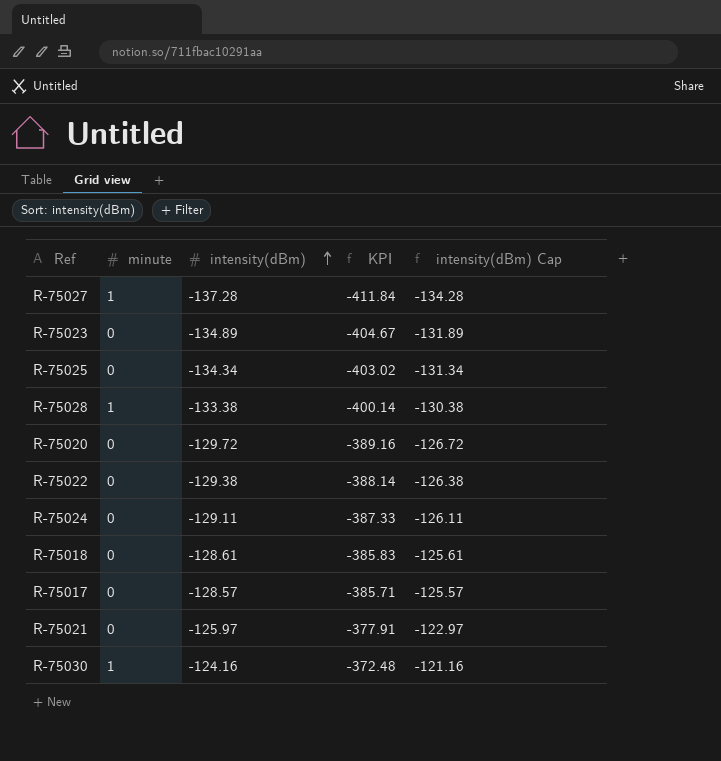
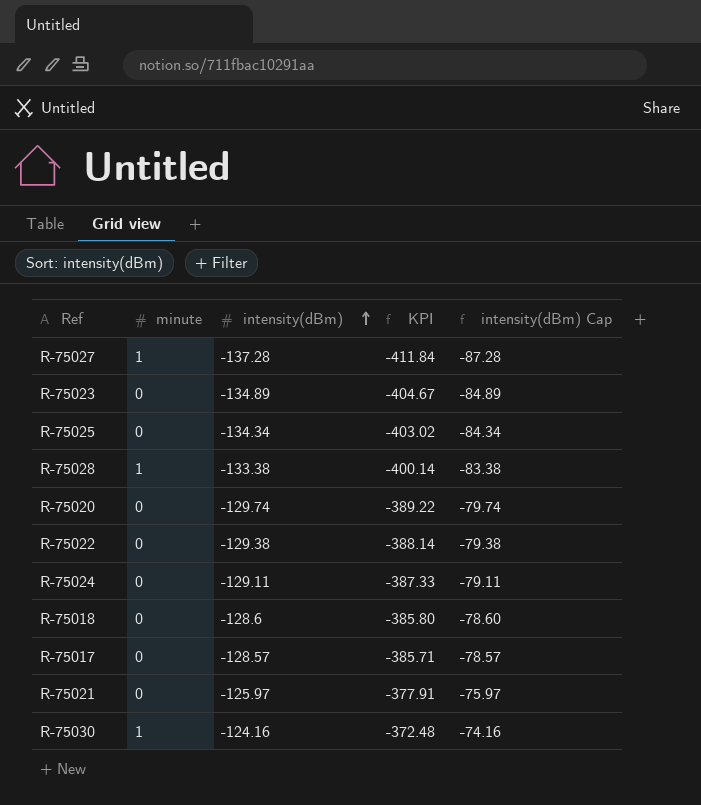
column intensity(dBm) Cap | formula: [intensity(dBm)] + 3 -> [intensity(dBm)] + 50
R-75020 | intensity(dBm): -129.72 -> -129.74
R-75020 | KPI: -389.16 -> -389.22
R-75018 | intensity(dBm): -128.61 -> -128.6
R-75018 | KPI: -385.83 -> -385.80

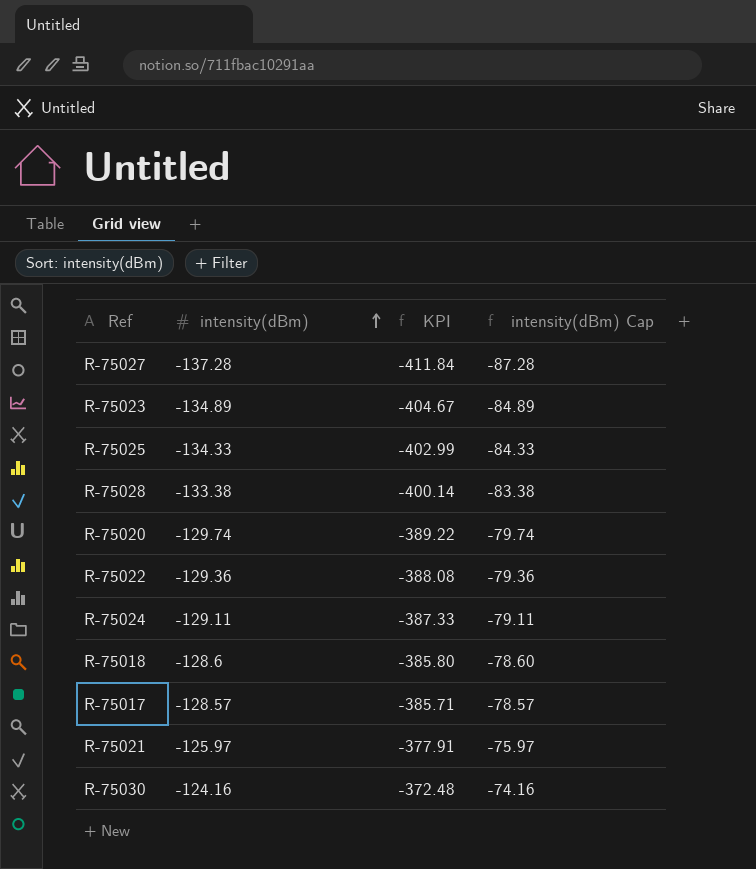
column minute | position: 2 -> none
R-75025 | intensity(dBm): -134.34 -> -134.33
R-75025 | KPI: -403.02 -> -402.99
R-75025 | intensity(dBm) Cap: -84.34 -> -84.33
R-75022 | intensity(dBm): -129.38 -> -129.36
R-75022 | KPI: -388.14 -> -388.08
R-75022 | intensity(dBm) Cap: -79.38 -> -79.36

